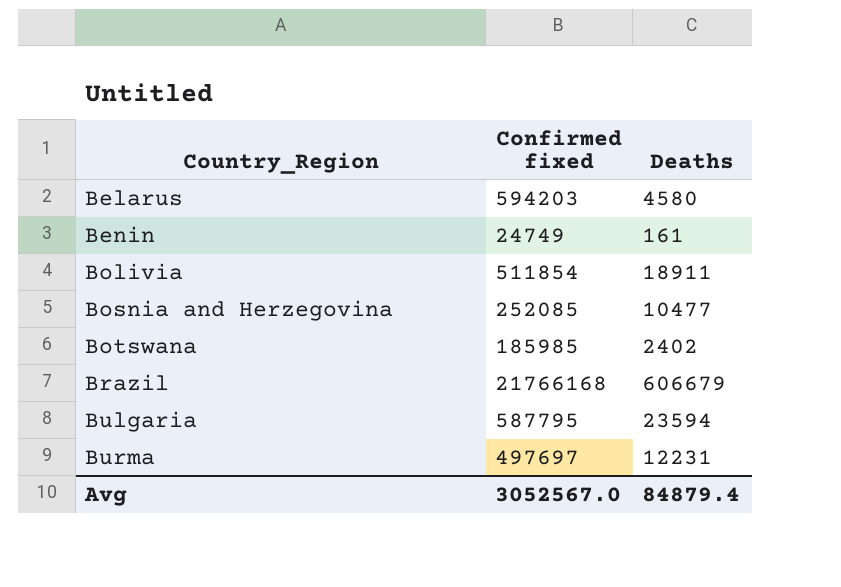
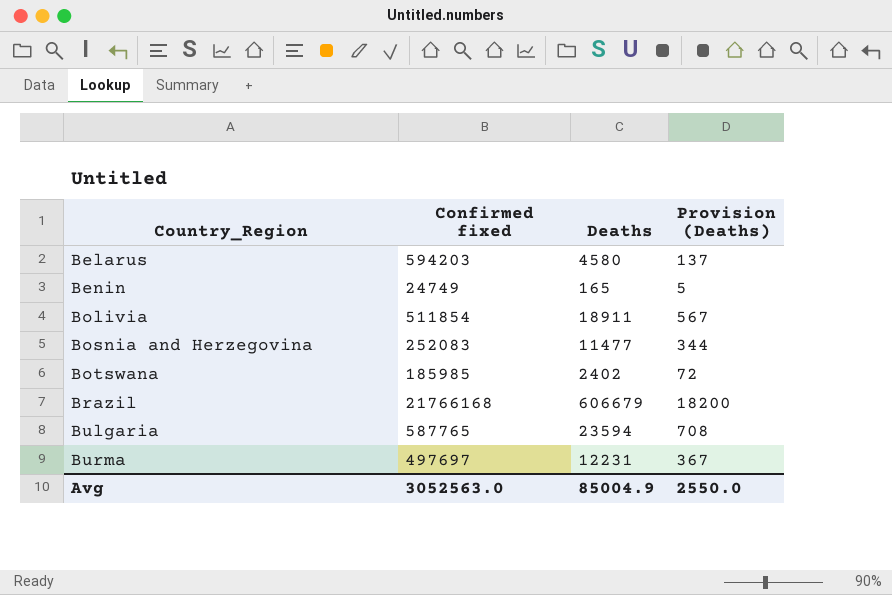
column Provision (Deaths) | formula: none -> [Deaths] * 0.03
Benin | Deaths: 161 -> 165
Bosnia and Herzegovina | Confirmed fixed: 252085 -> 252083
Bosnia and Herzegovina | Deaths: 10477 -> 11477
Bulgaria | Confirmed fixed: 587795 -> 587765
Avg | Confirmed fixed: 3052567.0 -> 3052563.0
Avg | Deaths: 84879.4 -> 85004.9

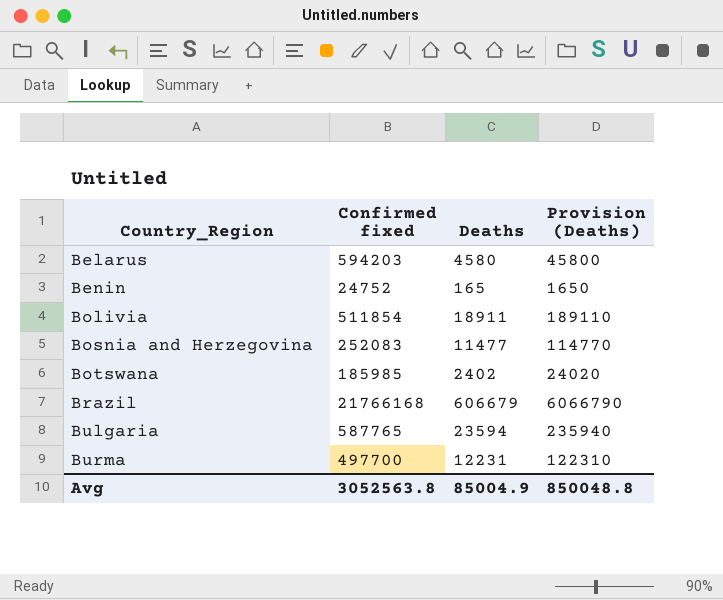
column Provision (Deaths) | formula: [Deaths] * 0.03 -> [Deaths] * 10
Benin | Confirmed fixed: 24749 -> 24752
Burma | Confirmed fixed: 497697 -> 497700
Avg | Confirmed fixed: 3052563.0 -> 3052563.8
Avg | Provision (Deaths): 2550.0 -> 850048.8

